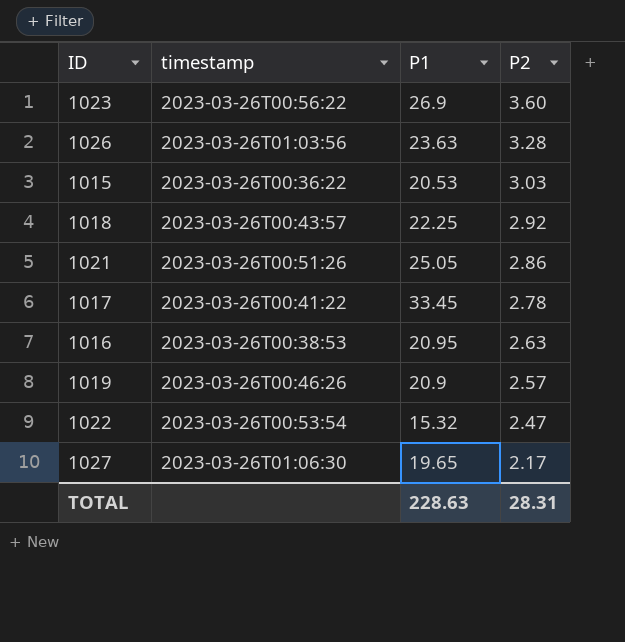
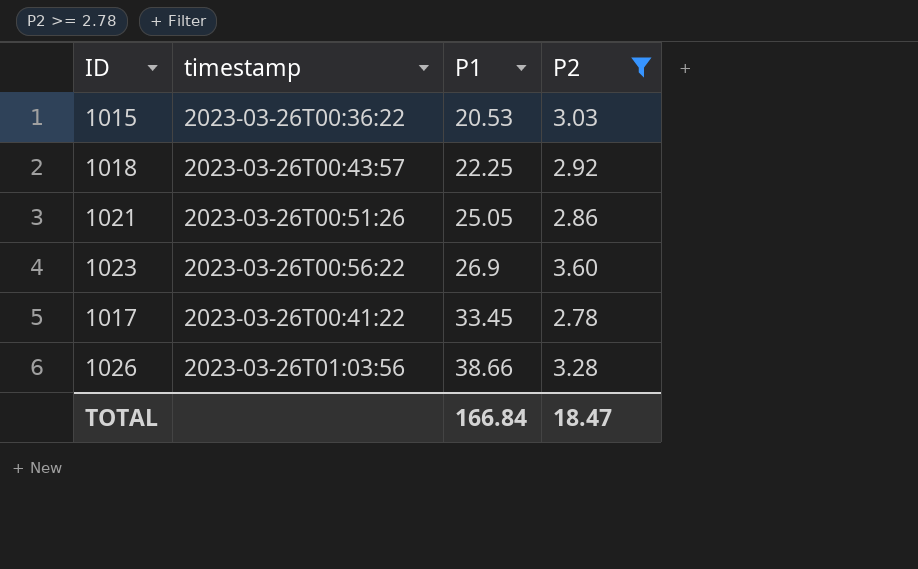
filter: none -> P2 >= 2.78
row order: P2 descending -> P1 ascending
1026 | P1: 23.63 -> 38.66
TOTAL | P1: 228.63 -> 166.84
TOTAL | P2: 28.31 -> 18.47

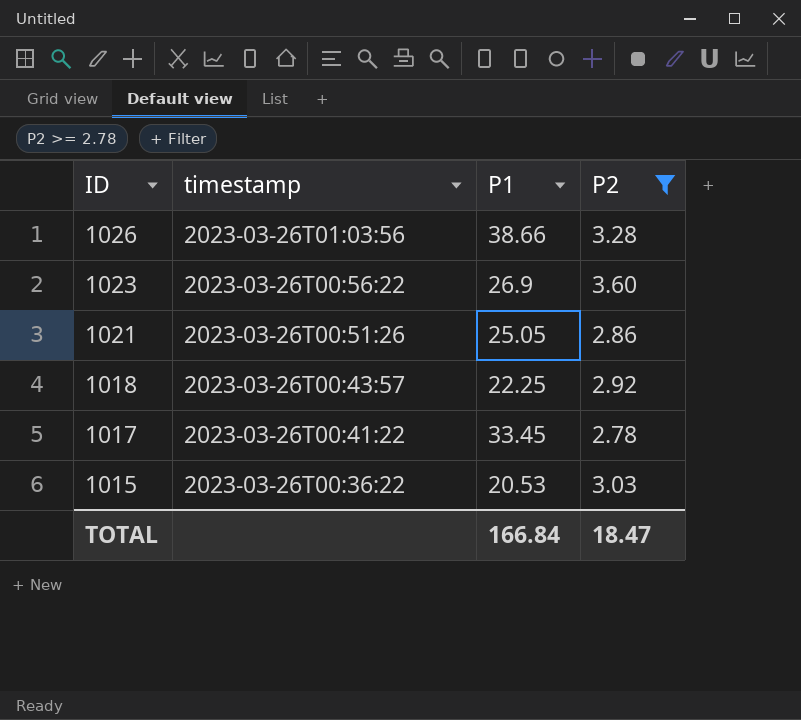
row order: P1 ascending -> ID descending

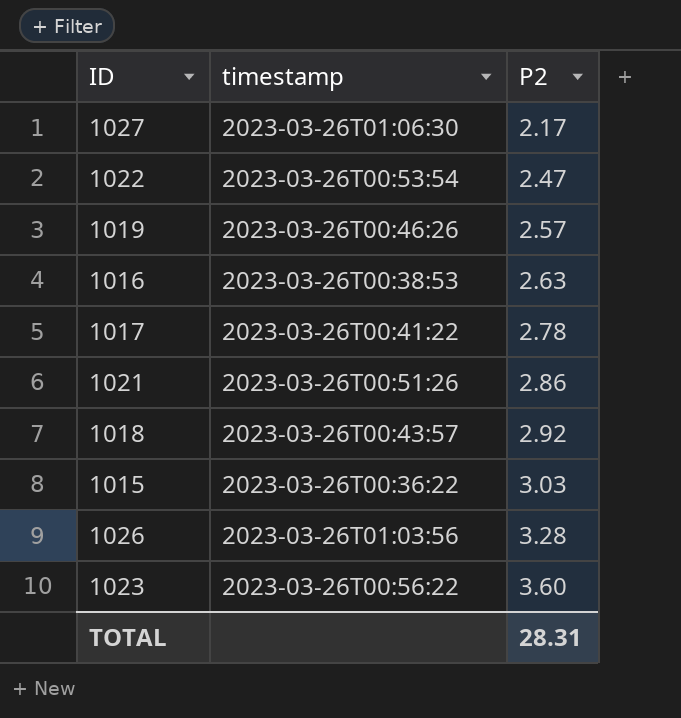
filter: P2 >= 2.78 -> none
row order: ID descending -> P2 ascending
column P1 | position: 3 -> none
TOTAL | P2: 18.47 -> 28.31

